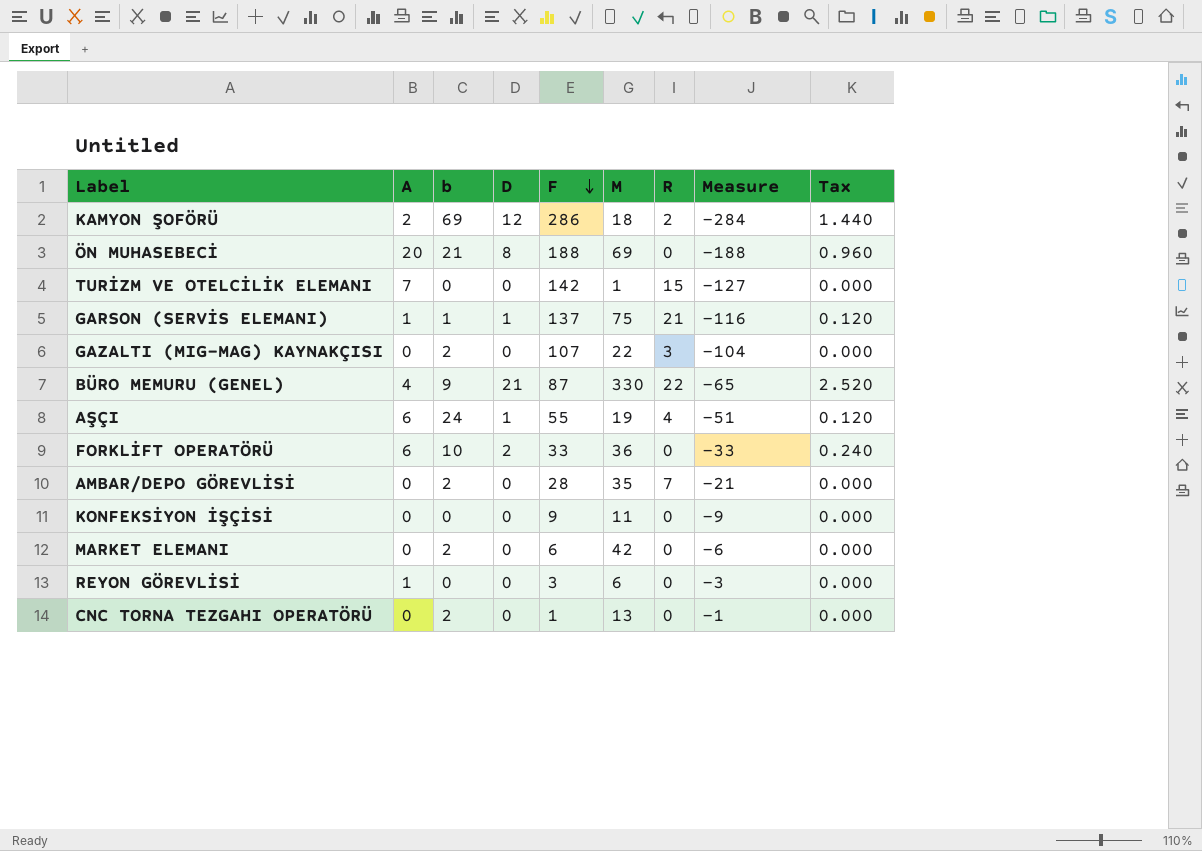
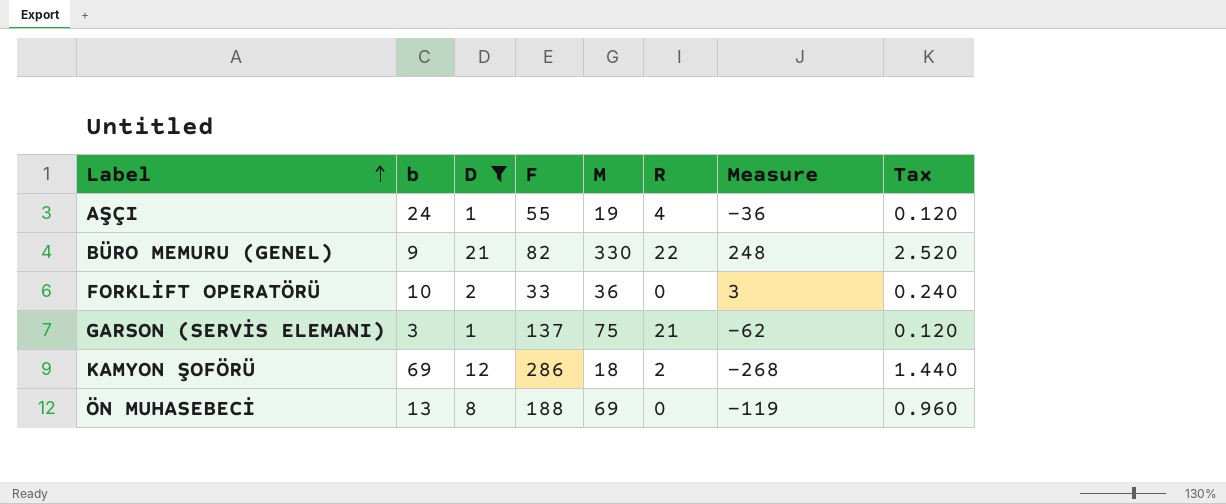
filter: none -> D != 0
row order: F descending -> Label ascending
column A | position: 2 -> none
column Measure | formula: [R] - [F] -> [M] - [F]
BÜRO MEMURU (GENEL) | F: 87 -> 82
GARSON (SERVİS ELEMANI) | b: 1 -> 3
ÖN MUHASEBECİ | b: 21 -> 13

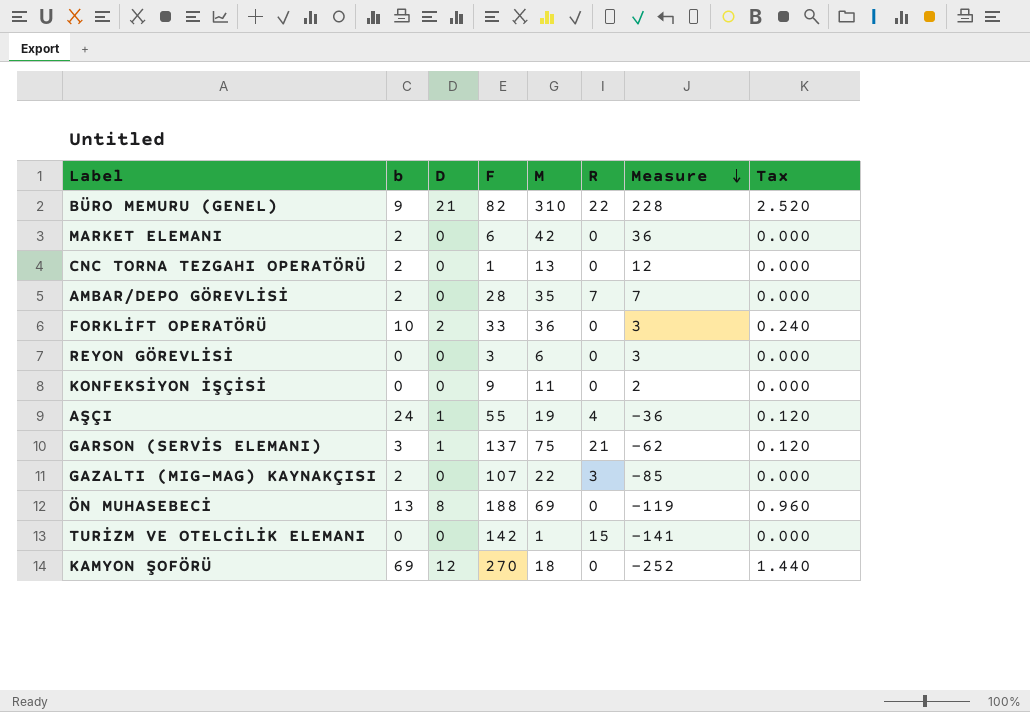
filter: D != 0 -> none
row order: Label ascending -> Measure descending
BÜRO MEMURU (GENEL) | M: 330 -> 310
BÜRO MEMURU (GENEL) | Measure: 248 -> 228
KAMYON ŞOFÖRÜ | F: 286 -> 270
KAMYON ŞOFÖRÜ | R: 2 -> 0
KAMYON ŞOFÖRÜ | Measure: -268 -> -252

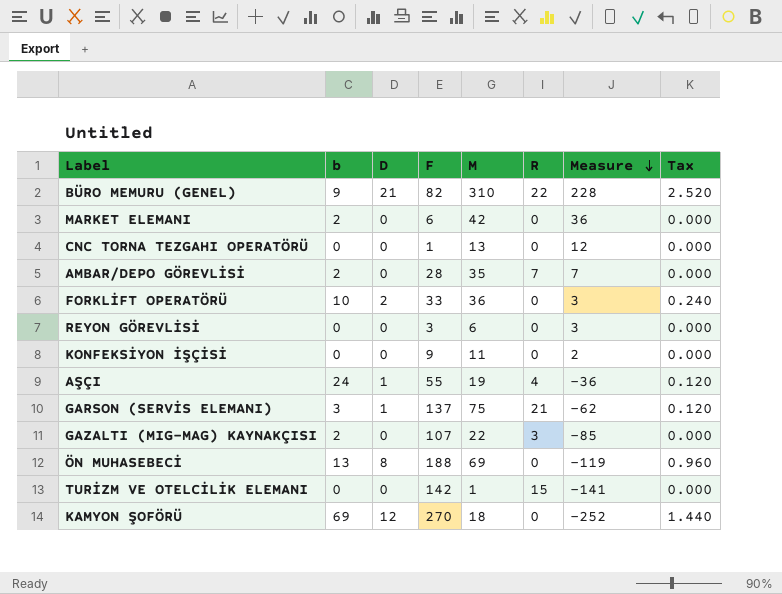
CNC TORNA TEZGAHI OPERATÖRÜ | b: 2 -> 0

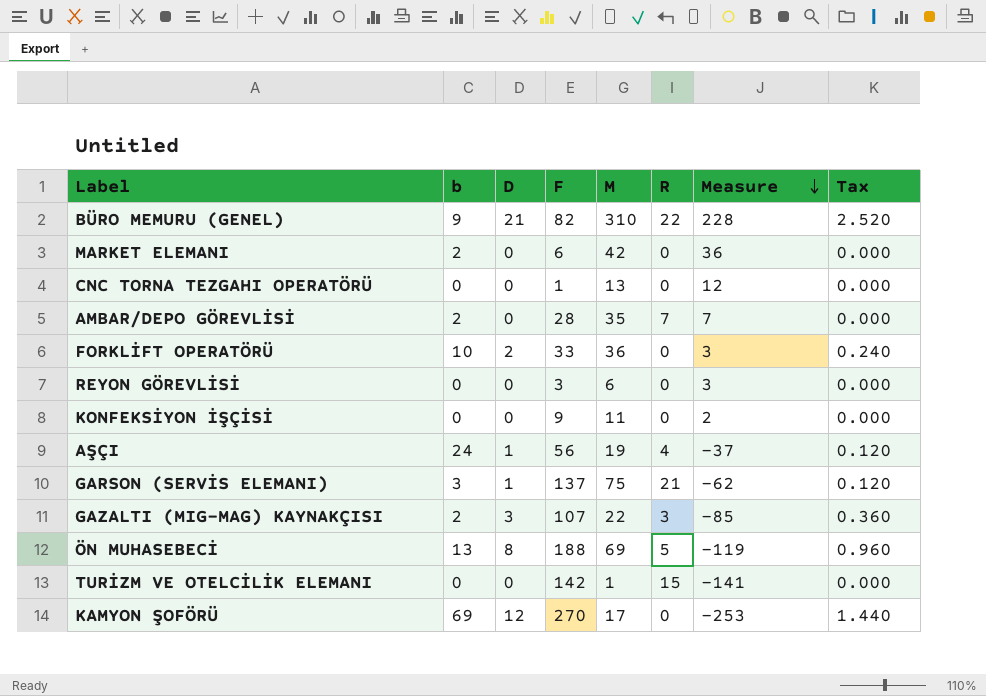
AŞÇI | F: 55 -> 56
AŞÇI | Measure: -36 -> -37
GAZALTI (MIG-MAG) KAYNAKÇISI | D: 0 -> 3
GAZALTI (MIG-MAG) KAYNAKÇISI | Tax: 0.000 -> 0.360
ÖN MUHASEBECİ | R: 0 -> 5
KAMYON ŞOFÖRÜ | M: 18 -> 17
KAMYON ŞOFÖRÜ | Measure: -252 -> -253

